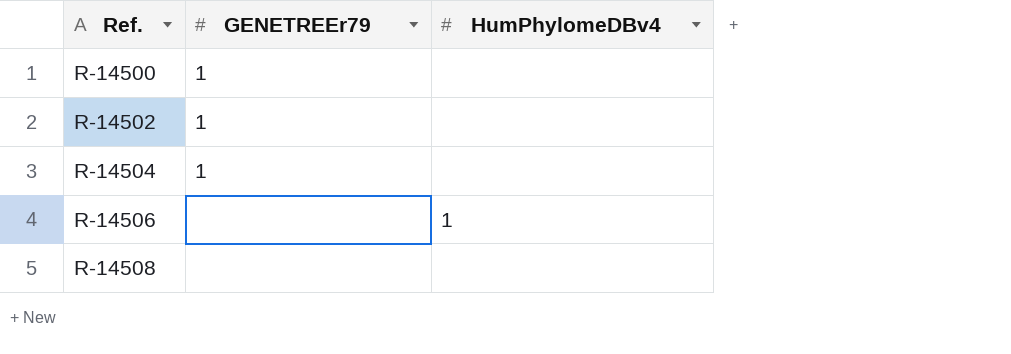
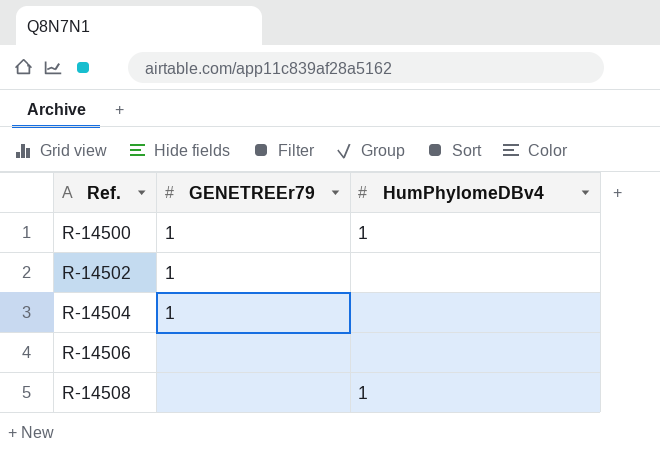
R-14500 | HumPhylomeDBv4: none -> 1
R-14506 | HumPhylomeDBv4: 1 -> none
R-14508 | HumPhylomeDBv4: none -> 1

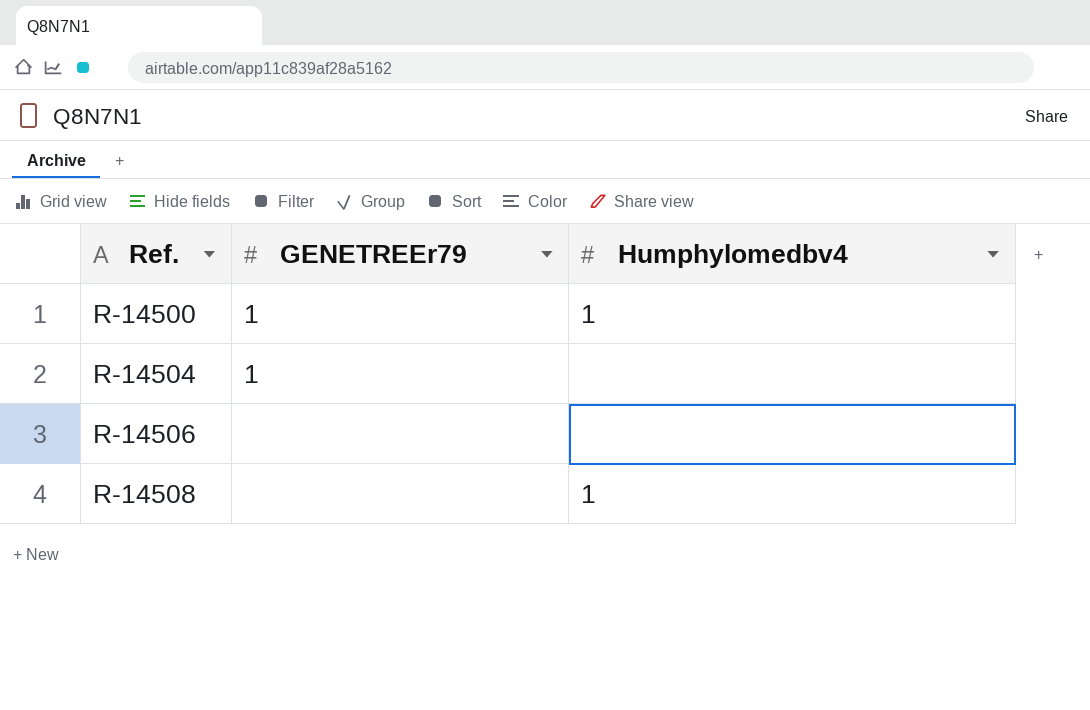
column name: HumPhylomeDBv4 -> Humphylomedbv4
row R-14502: 1 | none -> none

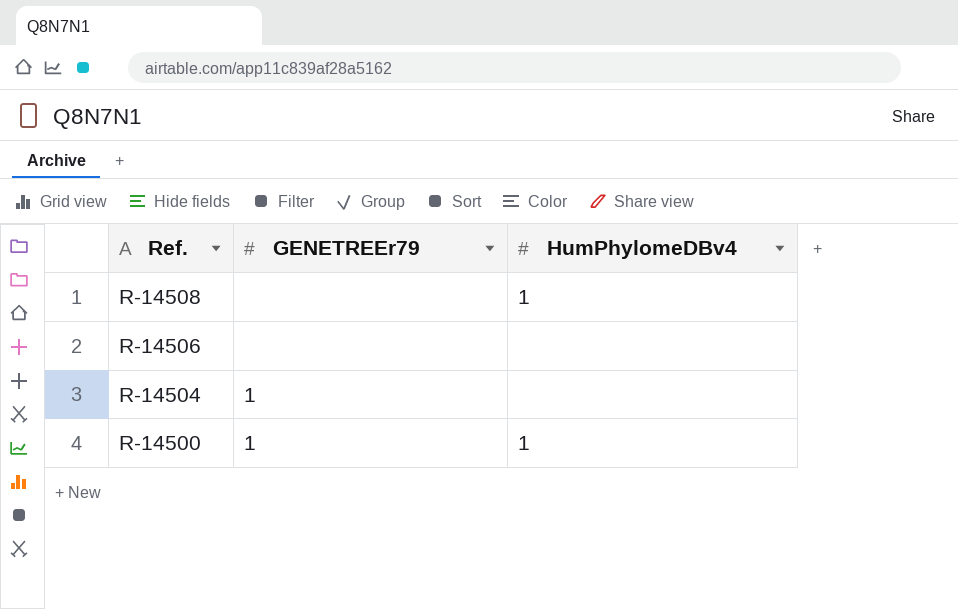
row order: Ref. ascending -> Ref. descending
column name: Humphylomedbv4 -> HumPhylomeDBv4

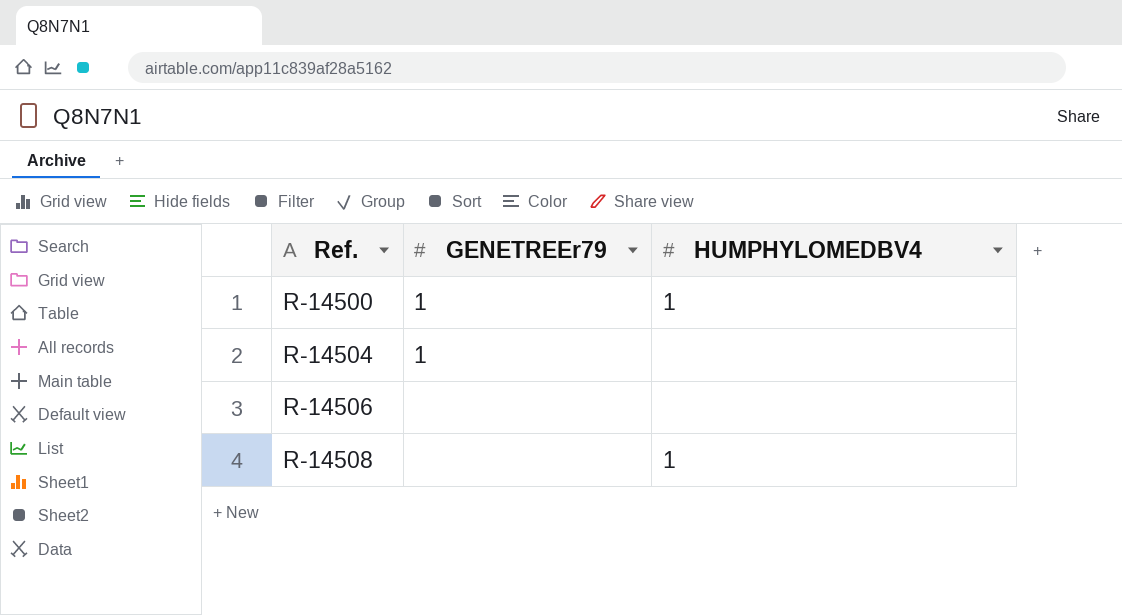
row order: Ref. descending -> Ref. ascending
column name: HumPhylomeDBv4 -> HUMPHYLOMEDBV4

